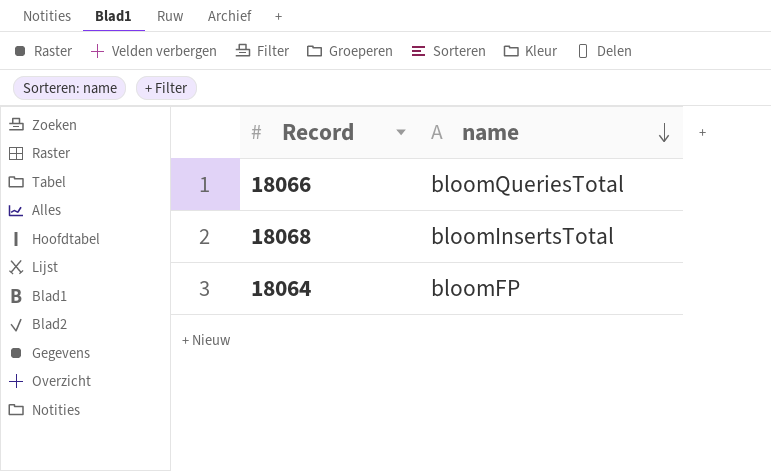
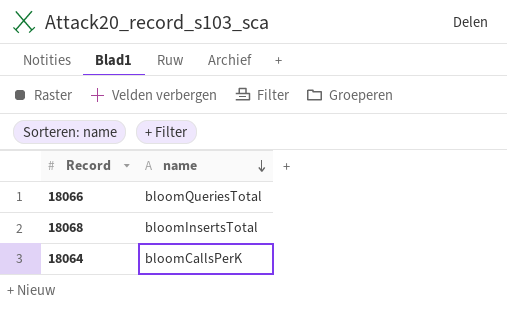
18064 | name: bloomFP -> bloomCallsPerK

